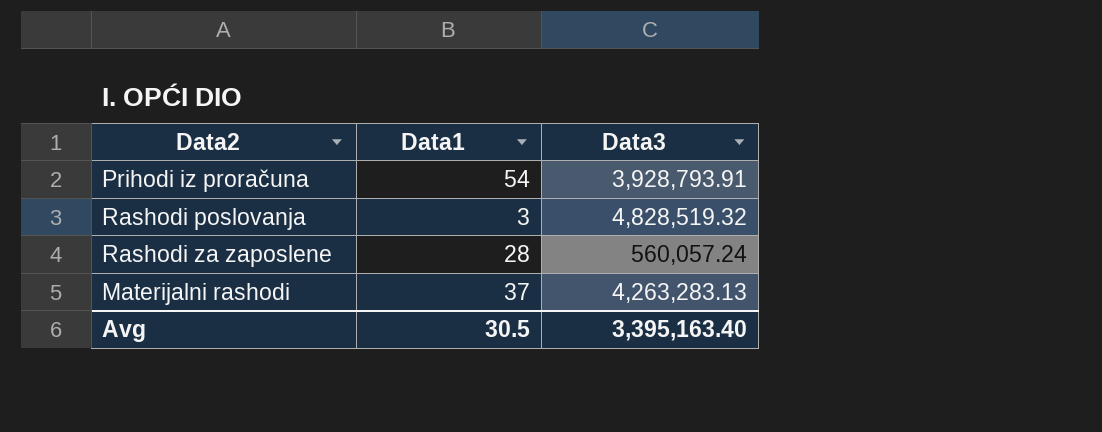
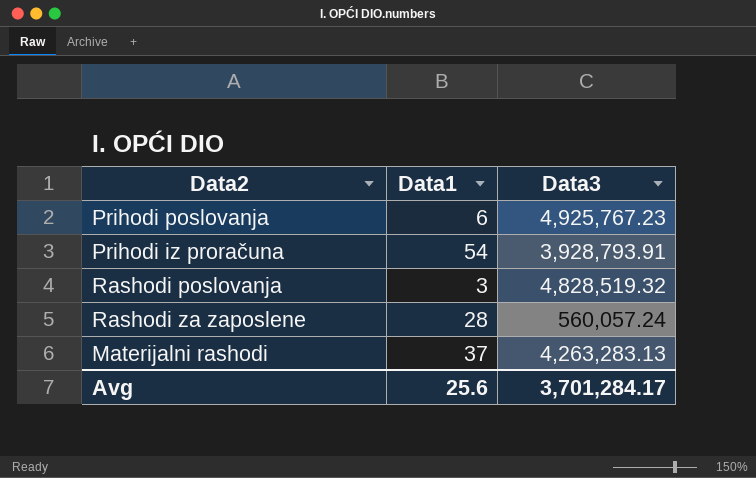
row Prihodi poslovanja: none -> 6 | 4,925,767.23
Avg | Data1: 30.5 -> 25.6
Avg | Data3: 3,395,163.40 -> 3,701,284.17

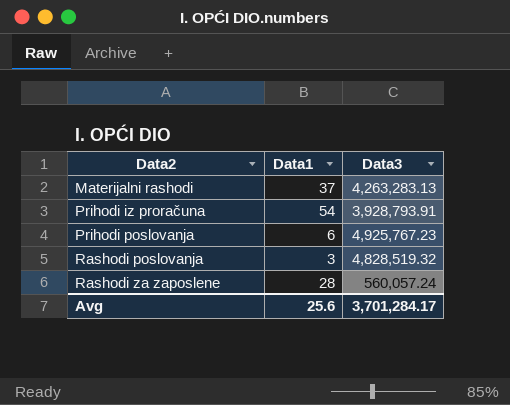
row order: none -> Data2 ascending

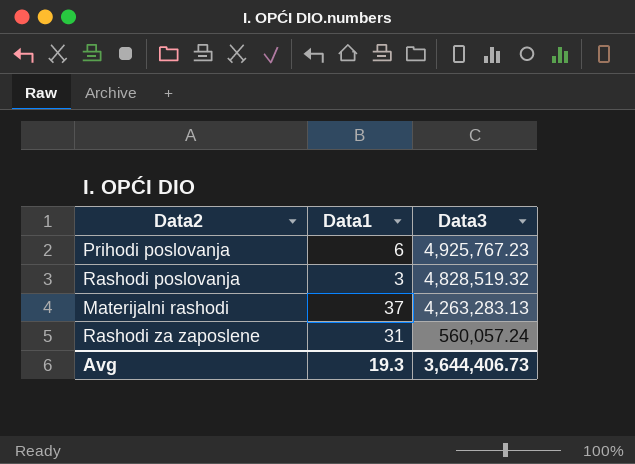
row order: Data2 ascending -> Data3 descending
row Prihodi iz proračuna: 54 | 3,928,793.91 -> none
Rashodi za zaposlene | Data1: 28 -> 31
Avg | Data1: 25.6 -> 19.3
Avg | Data3: 3,701,284.17 -> 3,644,406.73

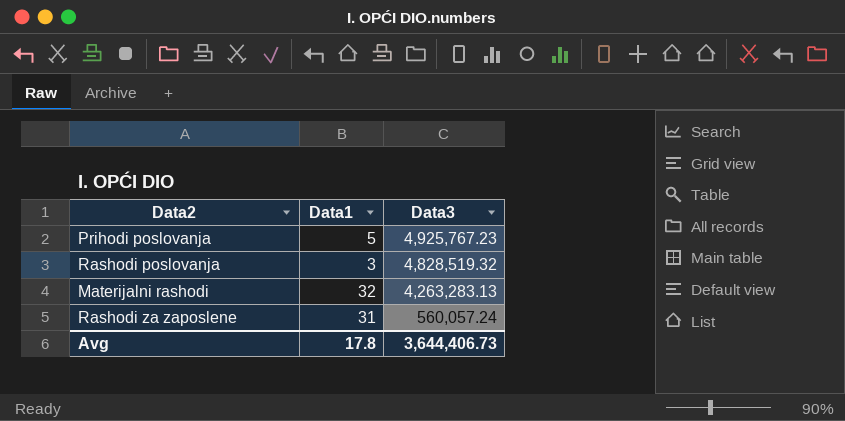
Prihodi poslovanja | Data1: 6 -> 5
Materijalni rashodi | Data1: 37 -> 32
Avg | Data1: 19.3 -> 17.8

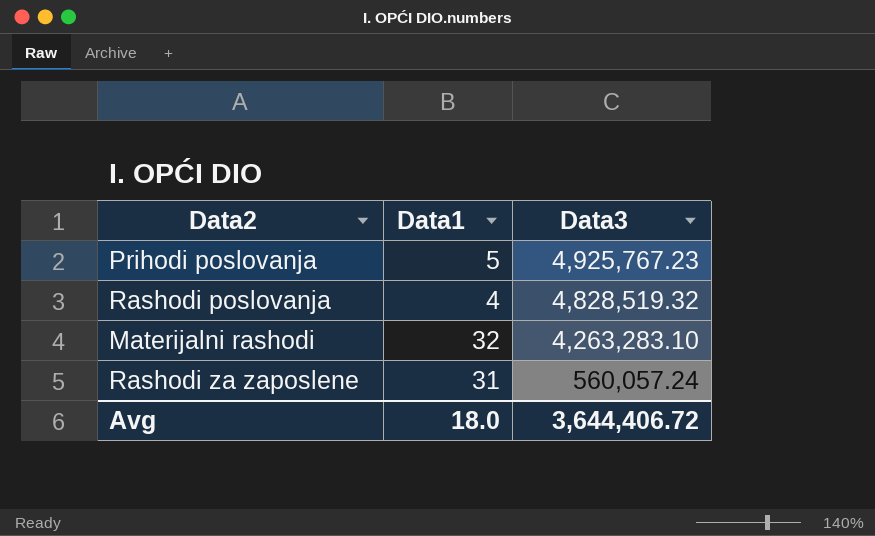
Rashodi poslovanja | Data1: 3 -> 4
Materijalni rashodi | Data3: 4,263,283.13 -> 4,263,283.10
Avg | Data1: 17.8 -> 18.0
Avg | Data3: 3,644,406.73 -> 3,644,406.72

